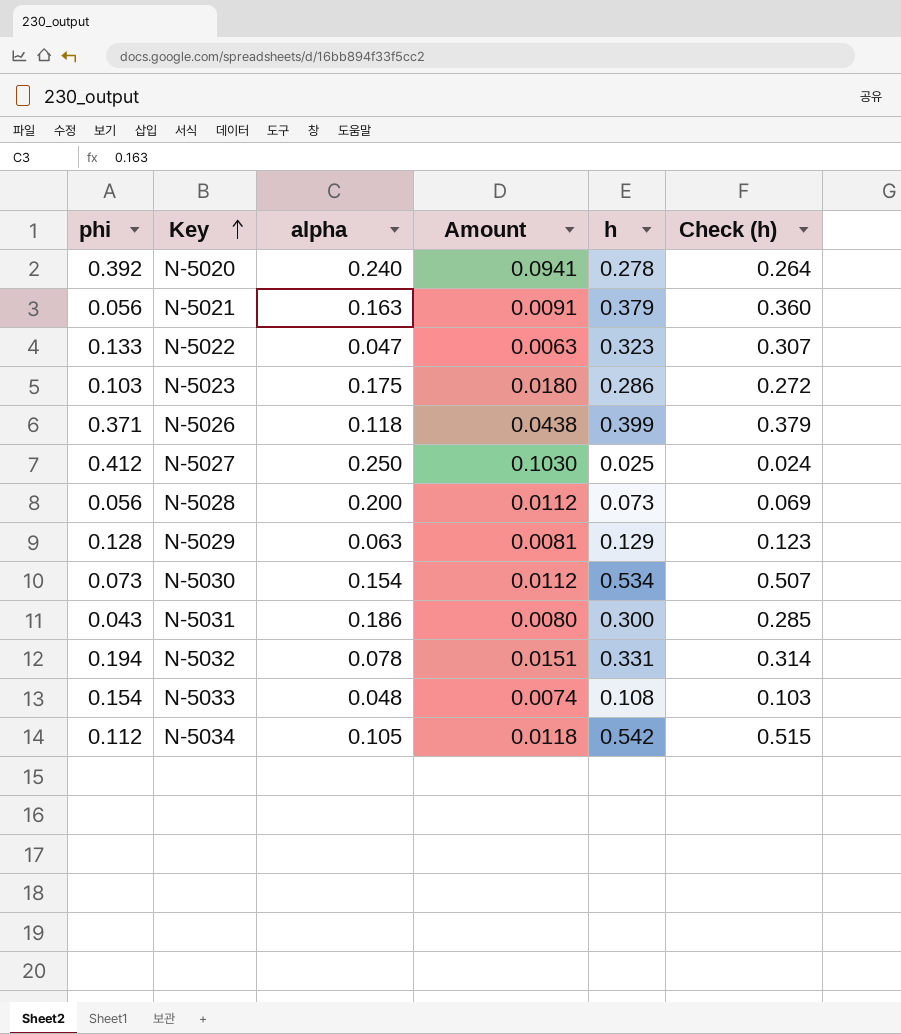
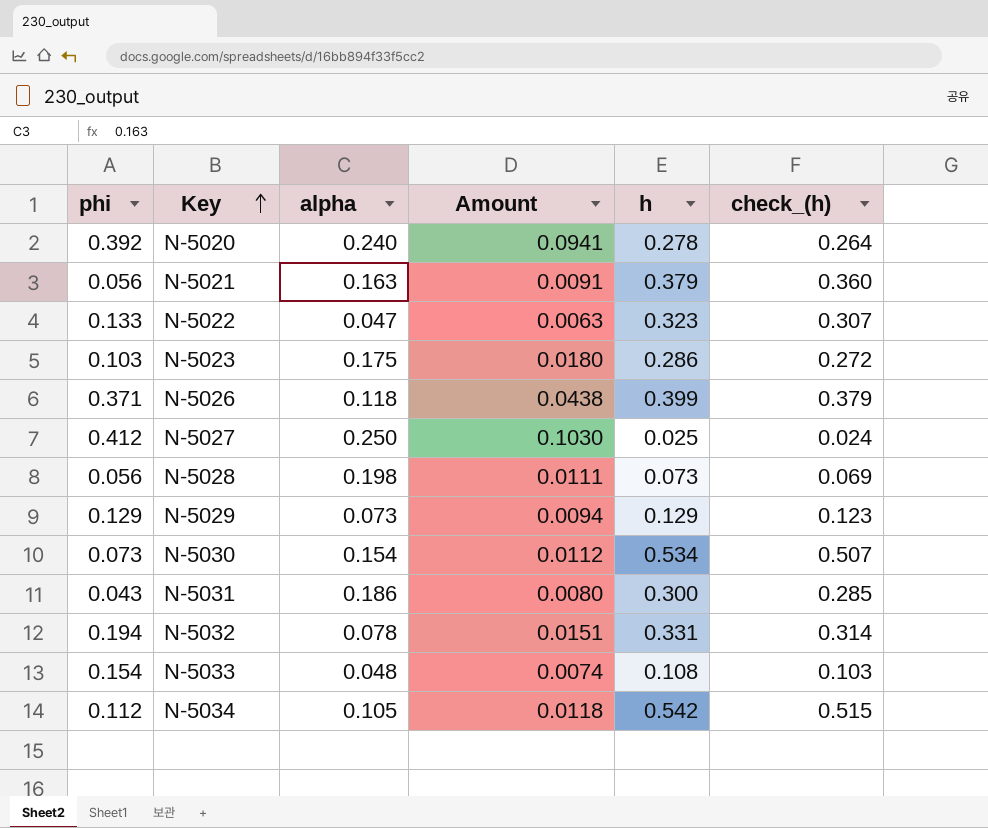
column name: Check (h) -> check_(h)
N-5028 | alpha: 0.200 -> 0.198
N-5028 | Amount: 0.0112 -> 0.0111
N-5029 | phi: 0.128 -> 0.129
N-5029 | alpha: 0.063 -> 0.073
N-5029 | Amount: 0.0081 -> 0.0094

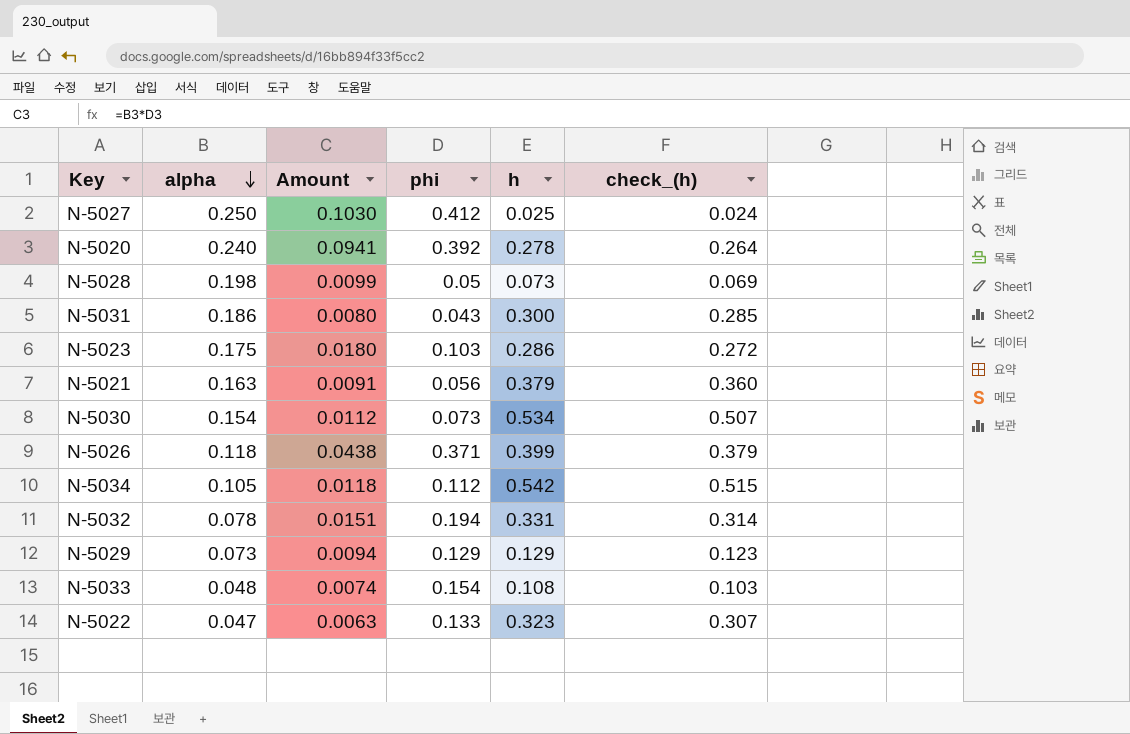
row order: Key ascending -> alpha descending
column phi | position: 1 -> 4
N-5028 | Amount: 0.0111 -> 0.0099
N-5028 | phi: 0.056 -> 0.05

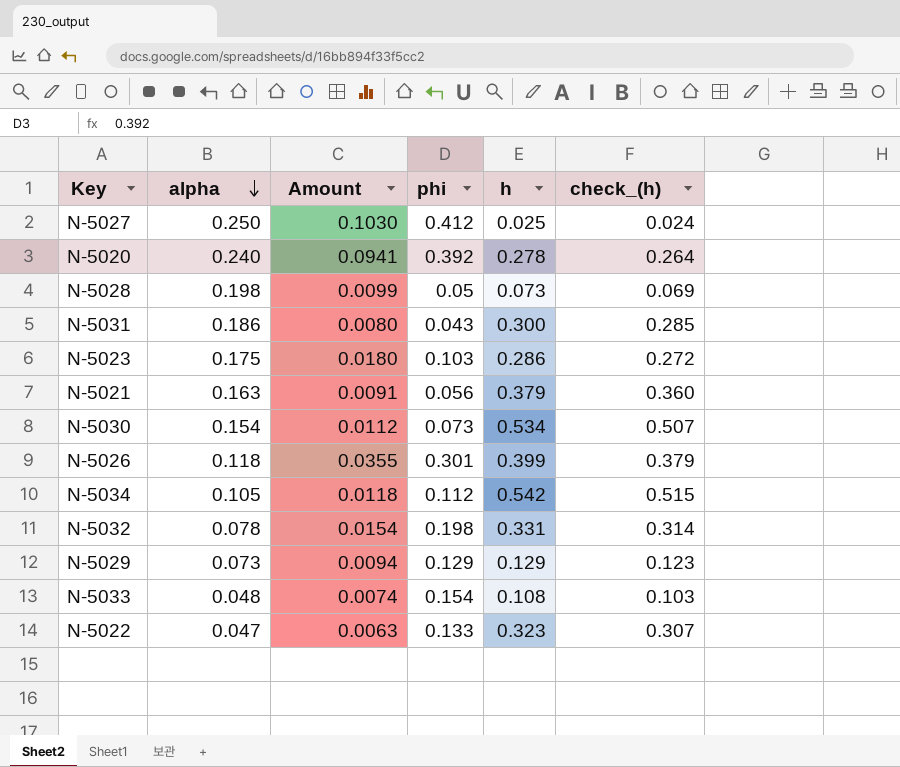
N-5026 | Amount: 0.0438 -> 0.0355
N-5026 | phi: 0.371 -> 0.301
N-5032 | Amount: 0.0151 -> 0.0154
N-5032 | phi: 0.194 -> 0.198

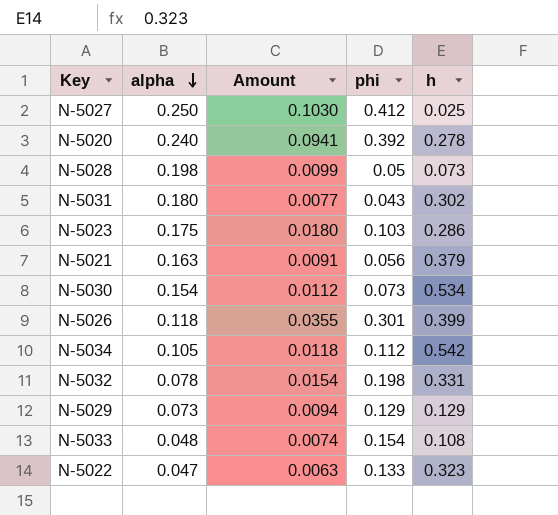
column check_(h) | formula: [h] * 0.95 -> none
N-5031 | alpha: 0.186 -> 0.180
N-5031 | Amount: 0.0080 -> 0.0077
N-5031 | h: 0.300 -> 0.302

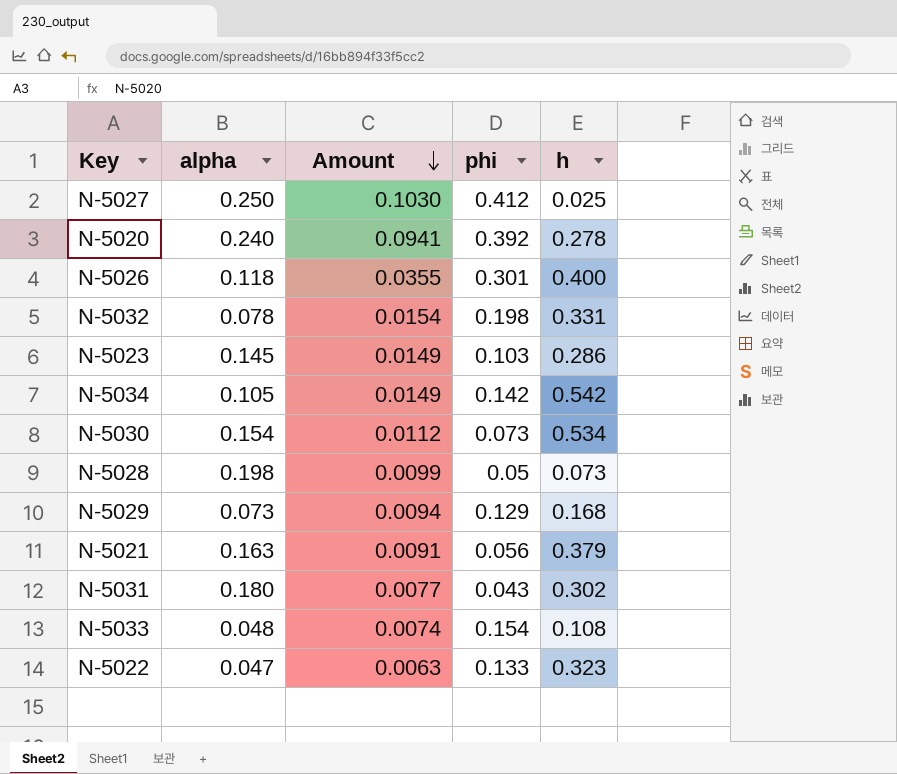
row order: alpha descending -> Amount descending
N-5026 | h: 0.399 -> 0.400
N-5023 | alpha: 0.175 -> 0.145
N-5023 | Amount: 0.0180 -> 0.0149
N-5034 | Amount: 0.0118 -> 0.0149
N-5034 | phi: 0.112 -> 0.142
N-5029 | h: 0.129 -> 0.168

